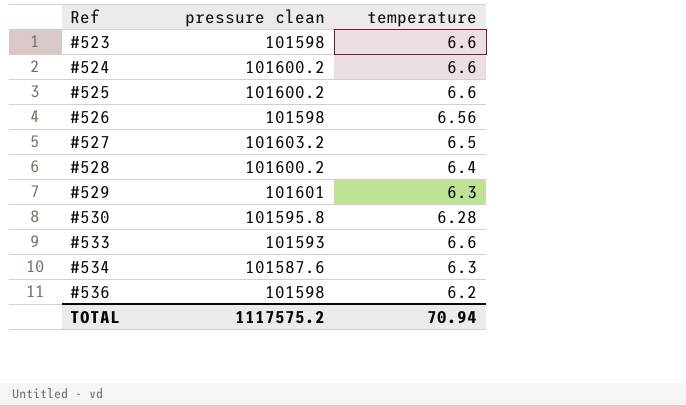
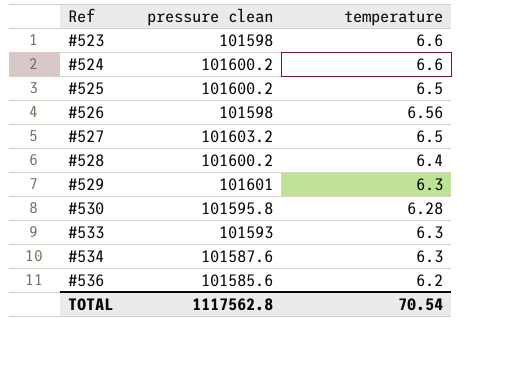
#525 | temperature: 6.6 -> 6.5
#533 | temperature: 6.6 -> 6.3
#536 | pressure clean: 101598 -> 101585.6
TOTAL | pressure clean: 1117575.2 -> 1117562.8
TOTAL | temperature: 70.94 -> 70.54

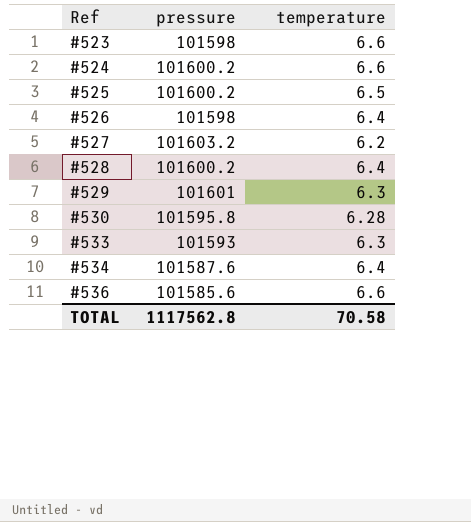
column name: pressure clean -> pressure
#526 | temperature: 6.56 -> 6.4
#527 | temperature: 6.5 -> 6.2
#534 | temperature: 6.3 -> 6.4
#536 | temperature: 6.2 -> 6.6
TOTAL | temperature: 70.54 -> 70.58

